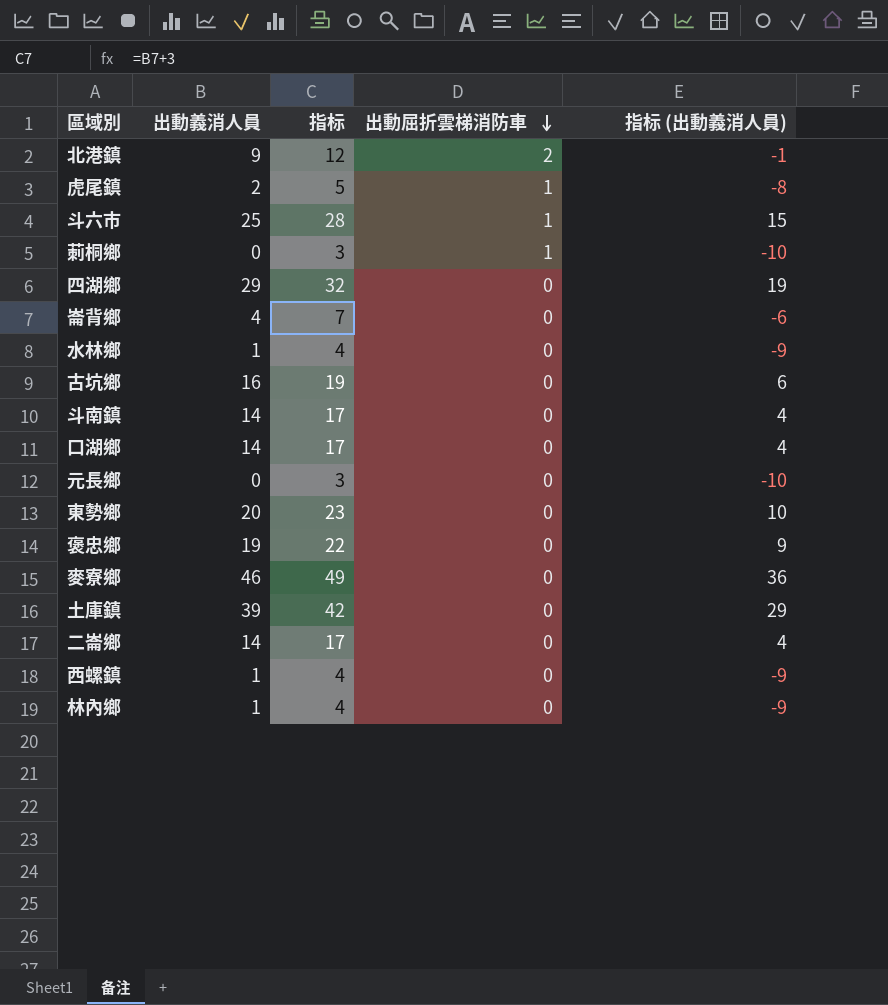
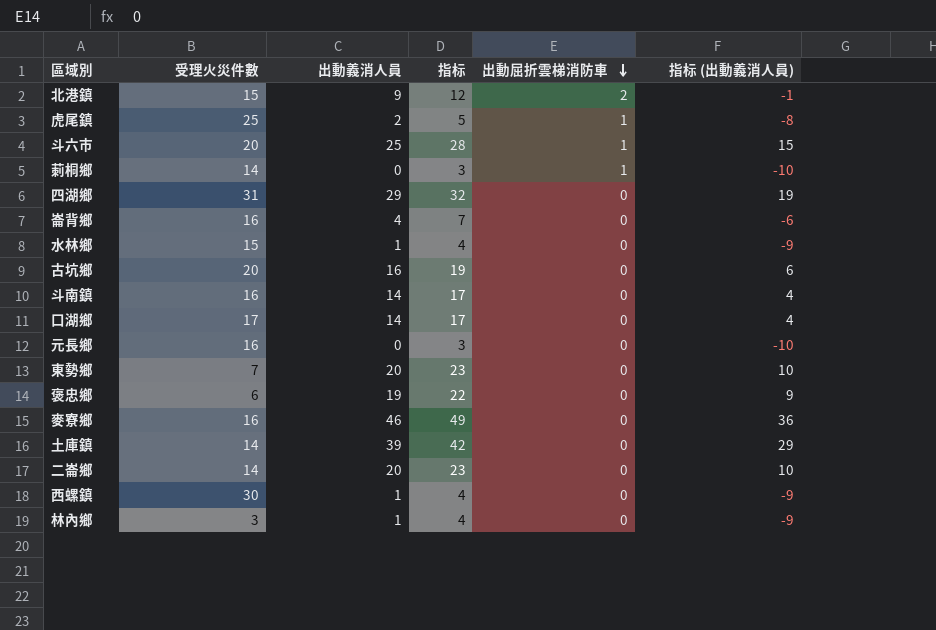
column 受理火災件數 | position: none -> 2
二崙鄉 | 出動義消人員: 14 -> 20
二崙鄉 | 指标: 17 -> 23
二崙鄉 | 指标 (出動義消人員): 4 -> 10

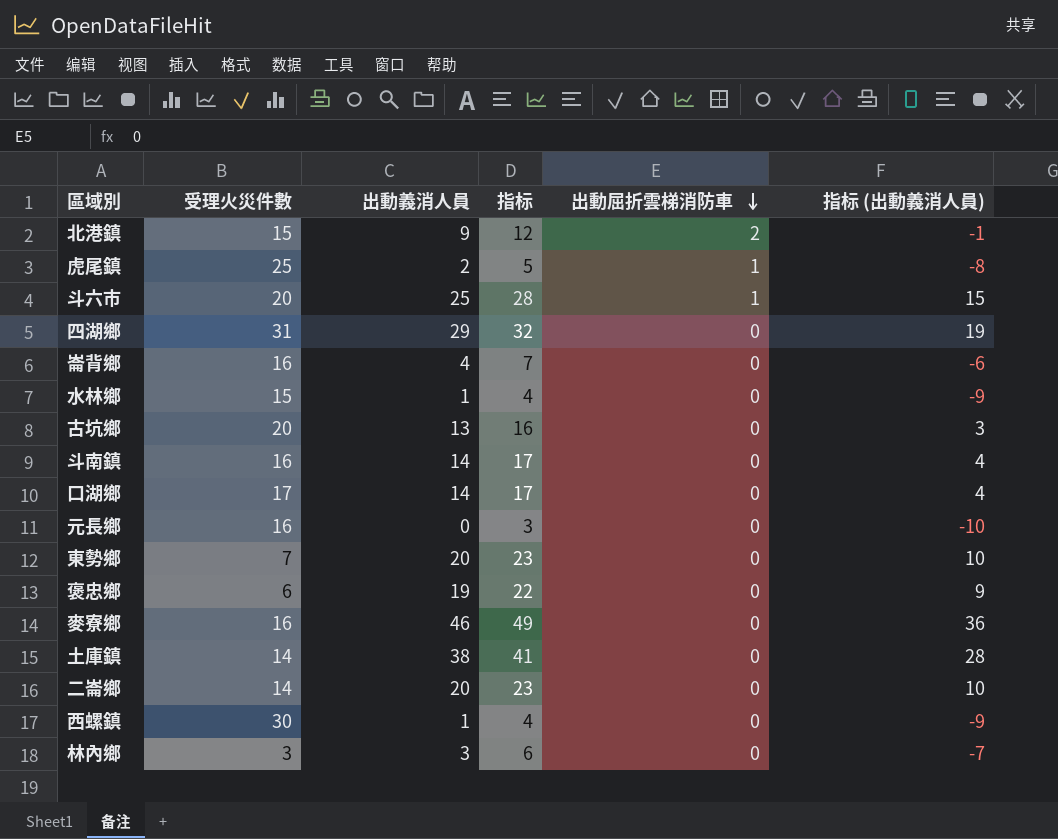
row 莿桐鄉: 14 | 0 | 3 | 1 | -10 -> none
古坑鄉 | 出動義消人員: 16 -> 13
古坑鄉 | 指标: 19 -> 16
古坑鄉 | 指标 (出動義消人員): 6 -> 3
土庫鎮 | 出動義消人員: 39 -> 38
土庫鎮 | 指标: 42 -> 41
土庫鎮 | 指标 (出動義消人員): 29 -> 28
林內鄉 | 出動義消人員: 1 -> 3
林內鄉 | 指标: 4 -> 6
林內鄉 | 指标 (出動義消人員): -9 -> -7

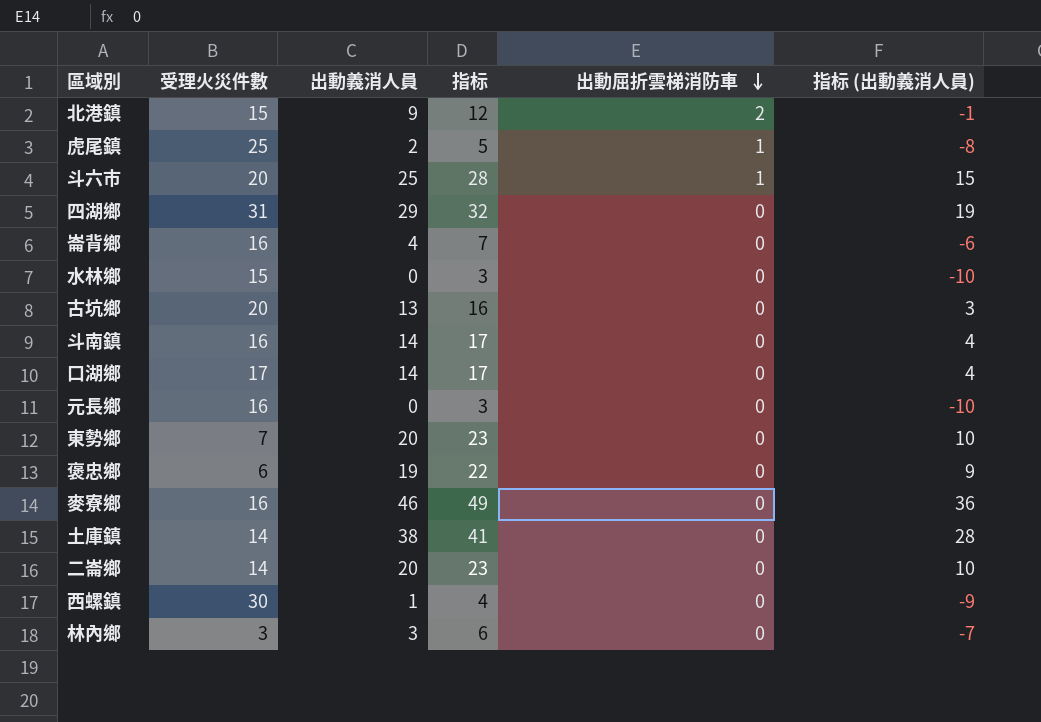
水林鄉 | 出動義消人員: 1 -> 0
水林鄉 | 指标: 4 -> 3
水林鄉 | 指标 (出動義消人員): -9 -> -10

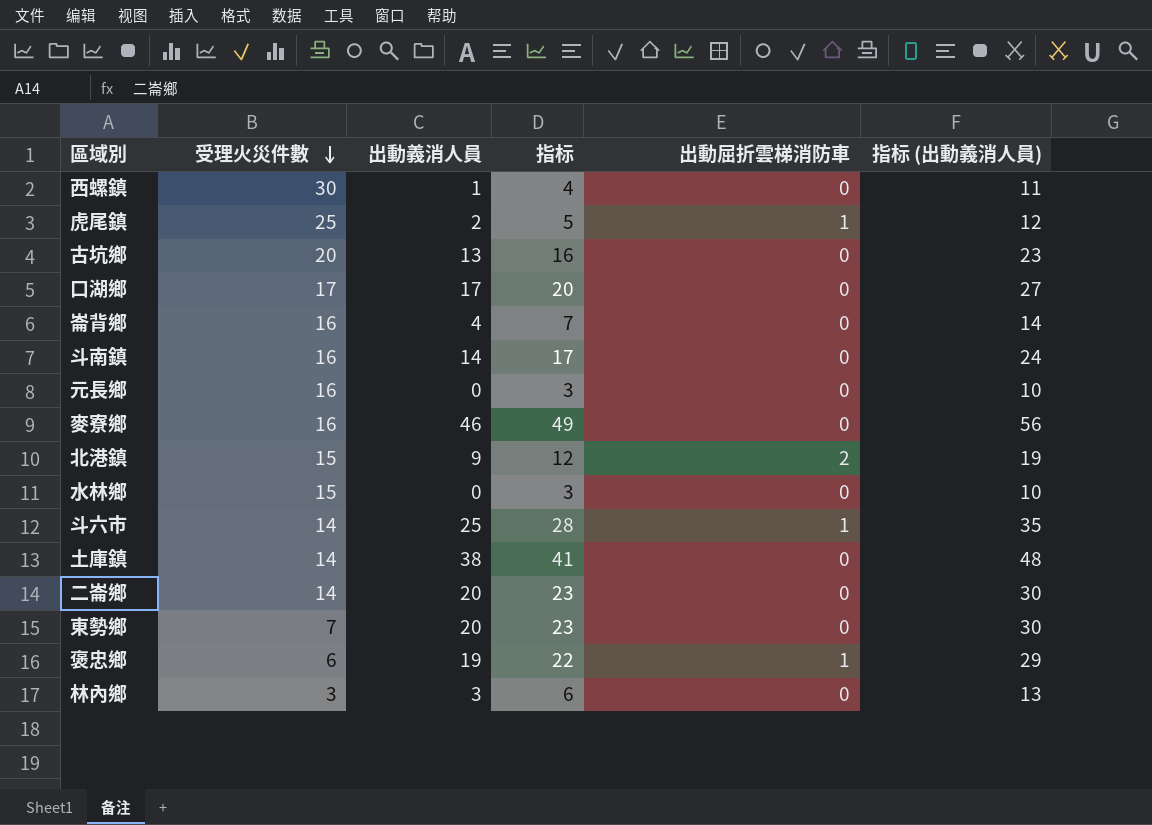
row order: 出動屈折雲梯消防車 descending -> 受理火災件數 descending
column 指标 (出動義消人員) | formula: [出動義消人員] - 10 -> [出動義消人員] + 10
row 四湖鄉: 31 | 29 | 32 | 0 | 19 -> none
口湖鄉 | 出動義消人員: 14 -> 17
口湖鄉 | 指标: 17 -> 20
斗六市 | 受理火災件數: 20 -> 14
褒忠鄉 | 出動屈折雲梯消防車: 0 -> 1

